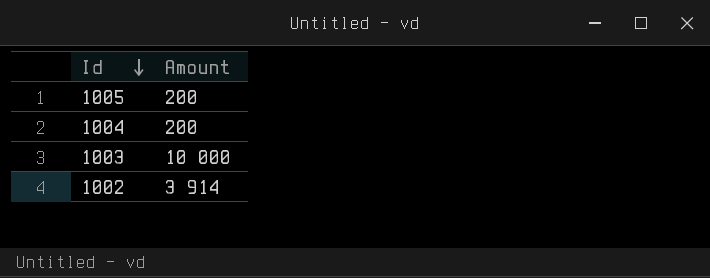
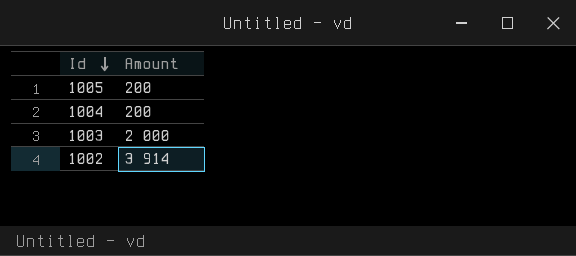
1003 | Amount: 10 000 -> 2 000

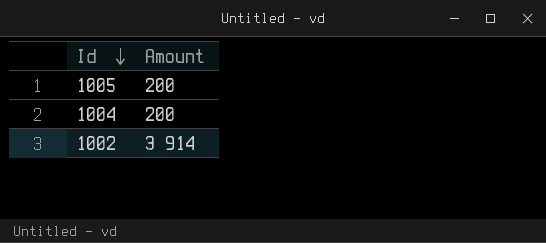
row 1003: 2 000 -> none

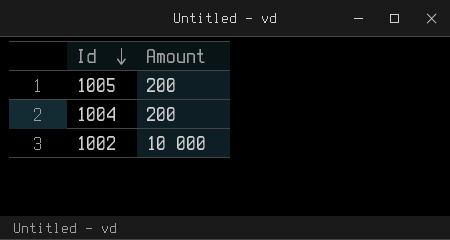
1002 | Amount: 3 914 -> 10 000

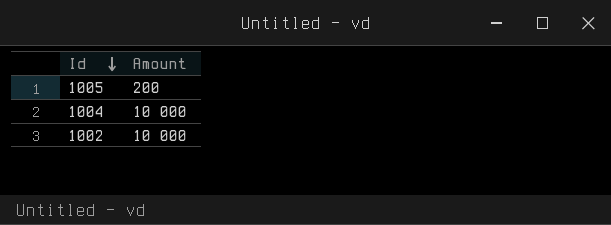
1004 | Amount: 200 -> 10 000

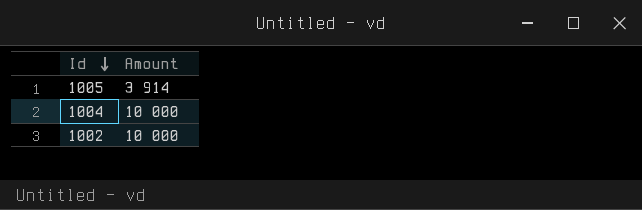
1005 | Amount: 200 -> 3 914

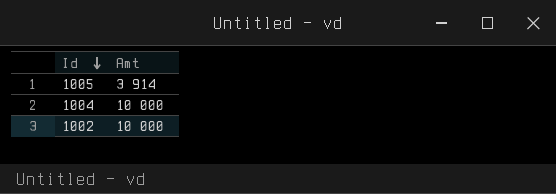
column name: Amount -> Amt

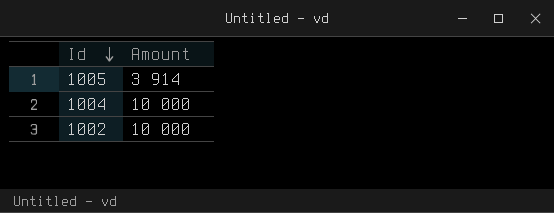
column name: Amt -> Amount

